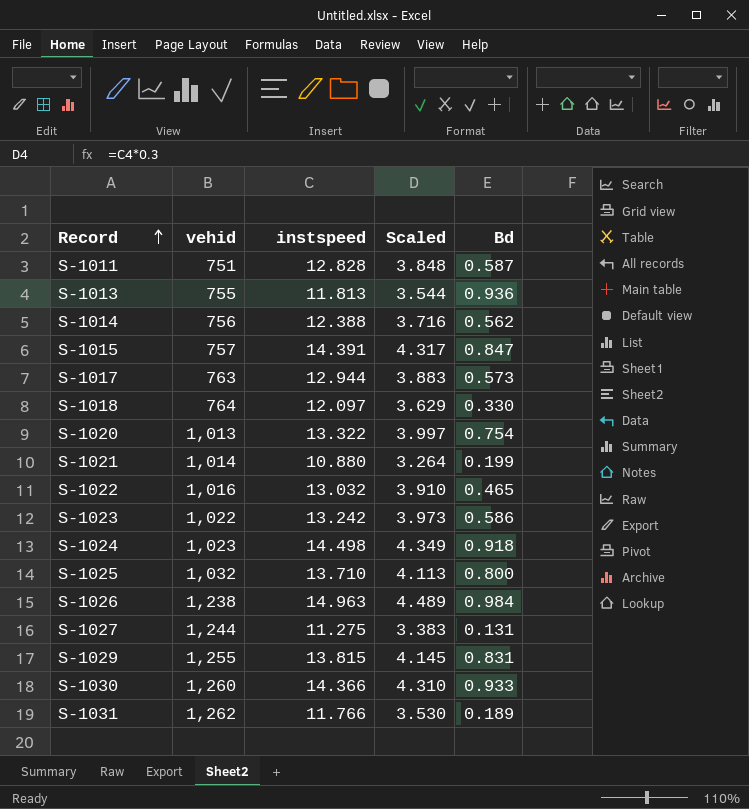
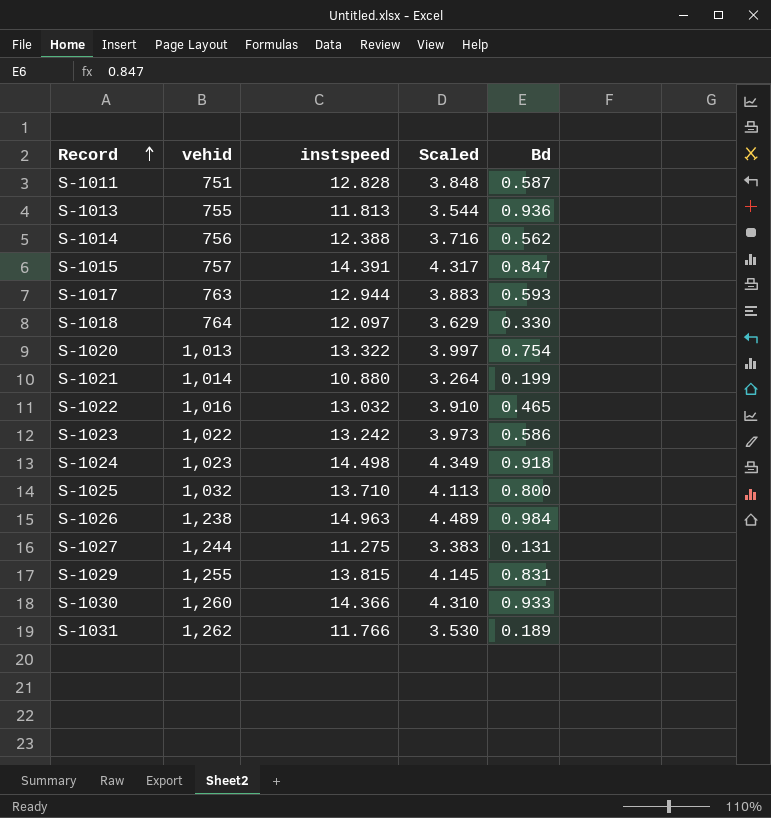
S-1017 | Bd: 0.573 -> 0.593

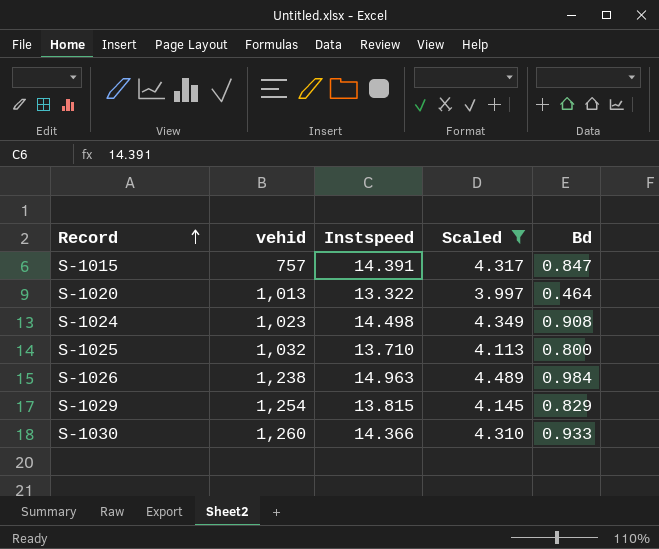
filter: none -> Scaled >= 3.997
column name: instspeed -> Instspeed
S-1020 | Bd: 0.754 -> 0.464
S-1024 | Bd: 0.918 -> 0.908
S-1029 | vehid: 1,255 -> 1,254
S-1029 | Bd: 0.831 -> 0.829

